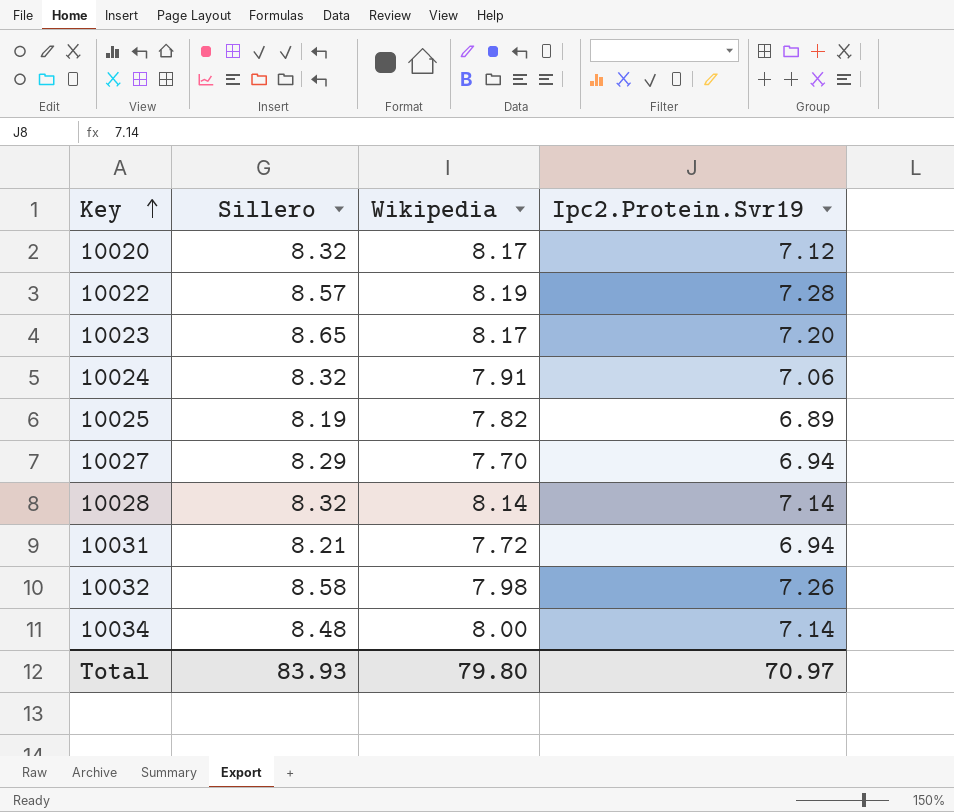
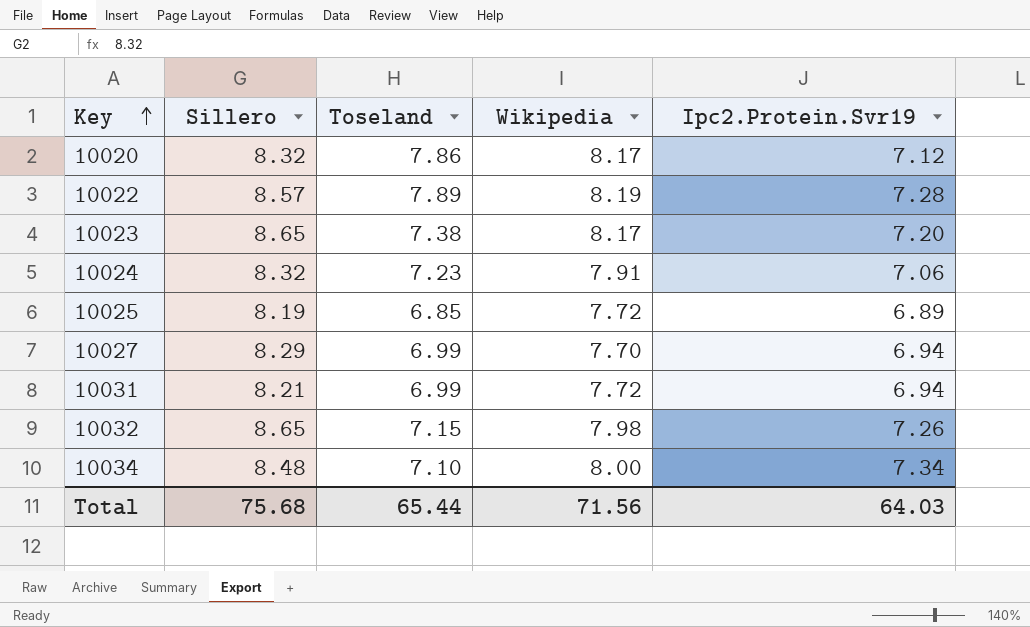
column Toseland | position: none -> 3
row 10028: 8.32 | 8.14 | 7.14 -> none
10025 | Wikipedia: 7.82 -> 7.72
10032 | Sillero: 8.58 -> 8.65
10034 | Ipc2.Protein.Svr19: 7.14 -> 7.34
Total | Sillero: 83.93 -> 75.68
Total | Wikipedia: 79.80 -> 71.56
Total | Ipc2.Protein.Svr19: 70.97 -> 64.03

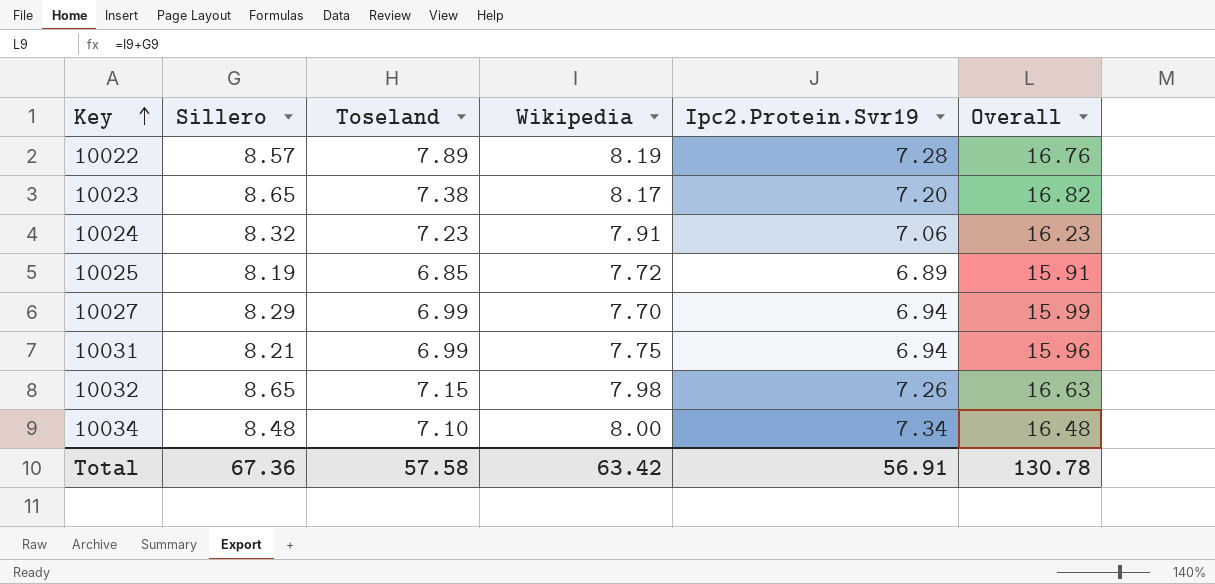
column Overall | formula: none -> [Sillero] + [Wikipedia]
row 10020: 8.32 | 7.86 | 8.17 | 7.12 -> none
10031 | Wikipedia: 7.72 -> 7.75
Total | Sillero: 75.68 -> 67.36
Total | Toseland: 65.44 -> 57.58
Total | Wikipedia: 71.56 -> 63.42
Total | Ipc2.Protein.Svr19: 64.03 -> 56.91

